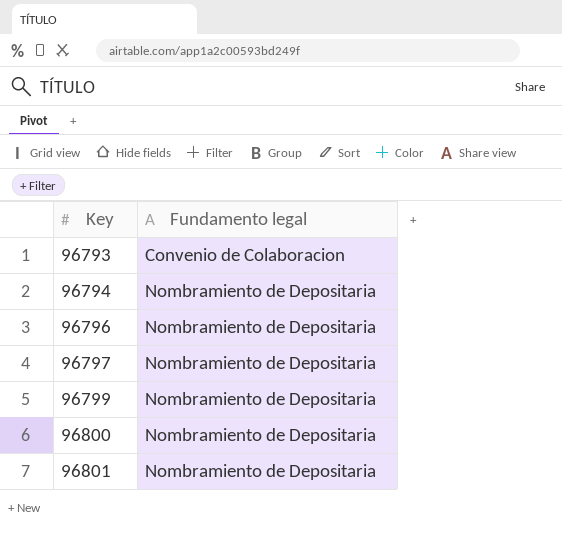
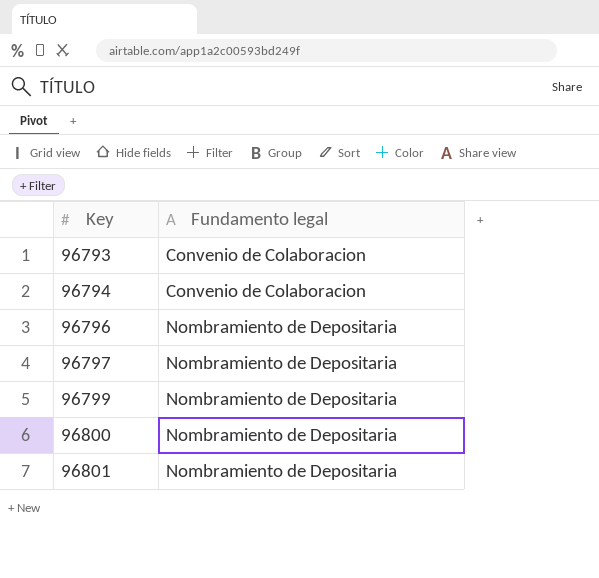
96794 | Fundamento legal: Nombramiento de Depositaria -> Convenio de Colaboracion

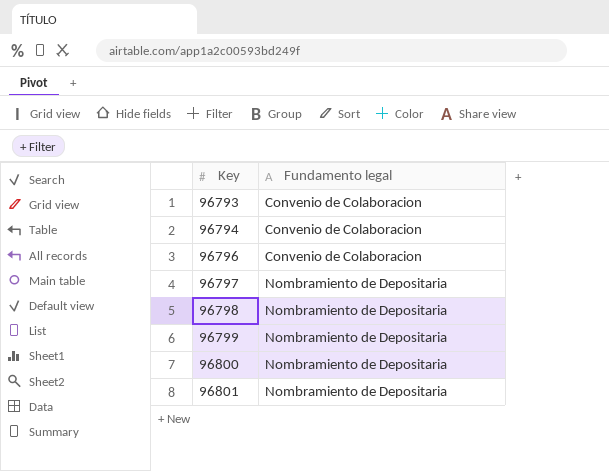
96796 | Fundamento legal: Nombramiento de Depositaria -> Convenio de Colaboracion
row 96798: none -> Nombramiento de Depositaria

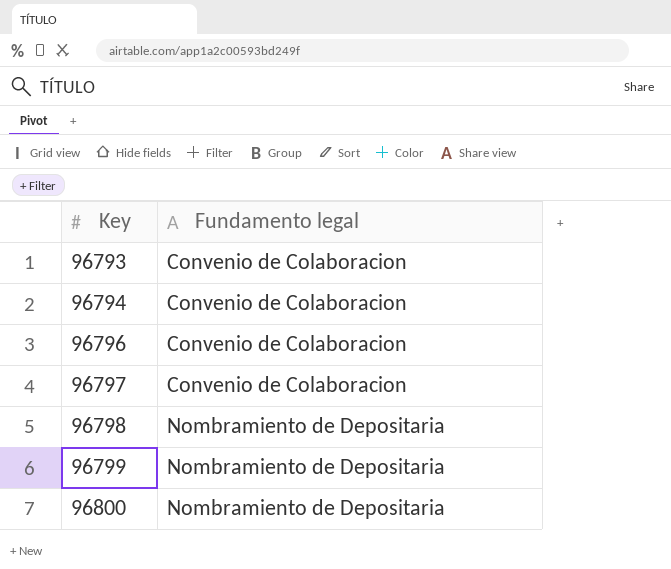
row 96801: Nombramiento de Depositaria -> none
96797 | Fundamento legal: Nombramiento de Depositaria -> Convenio de Colaboracion

